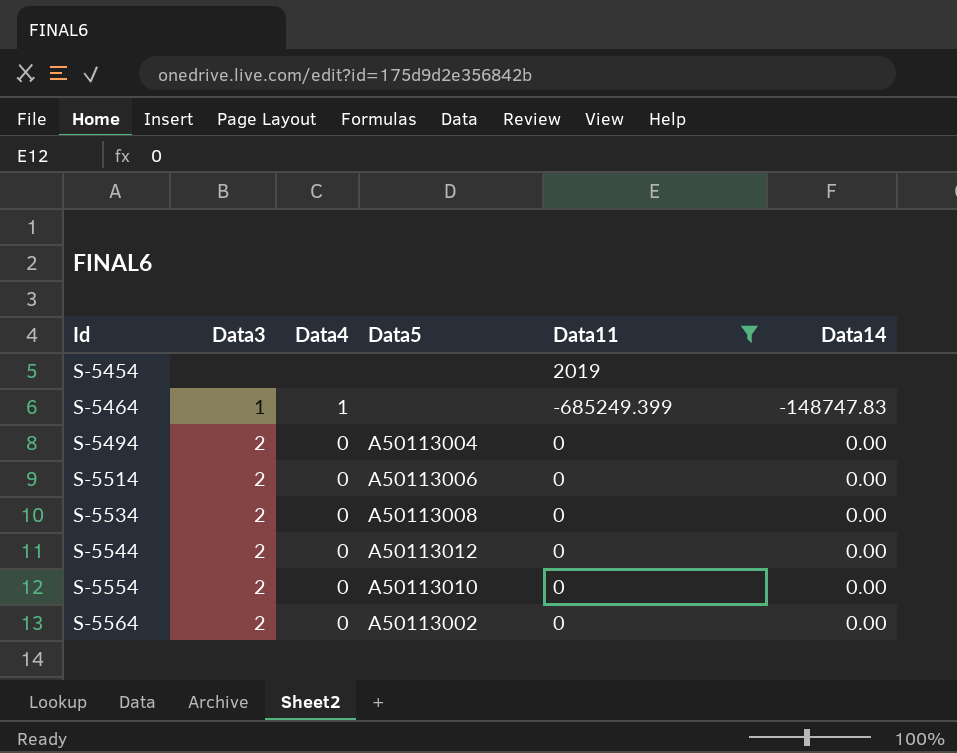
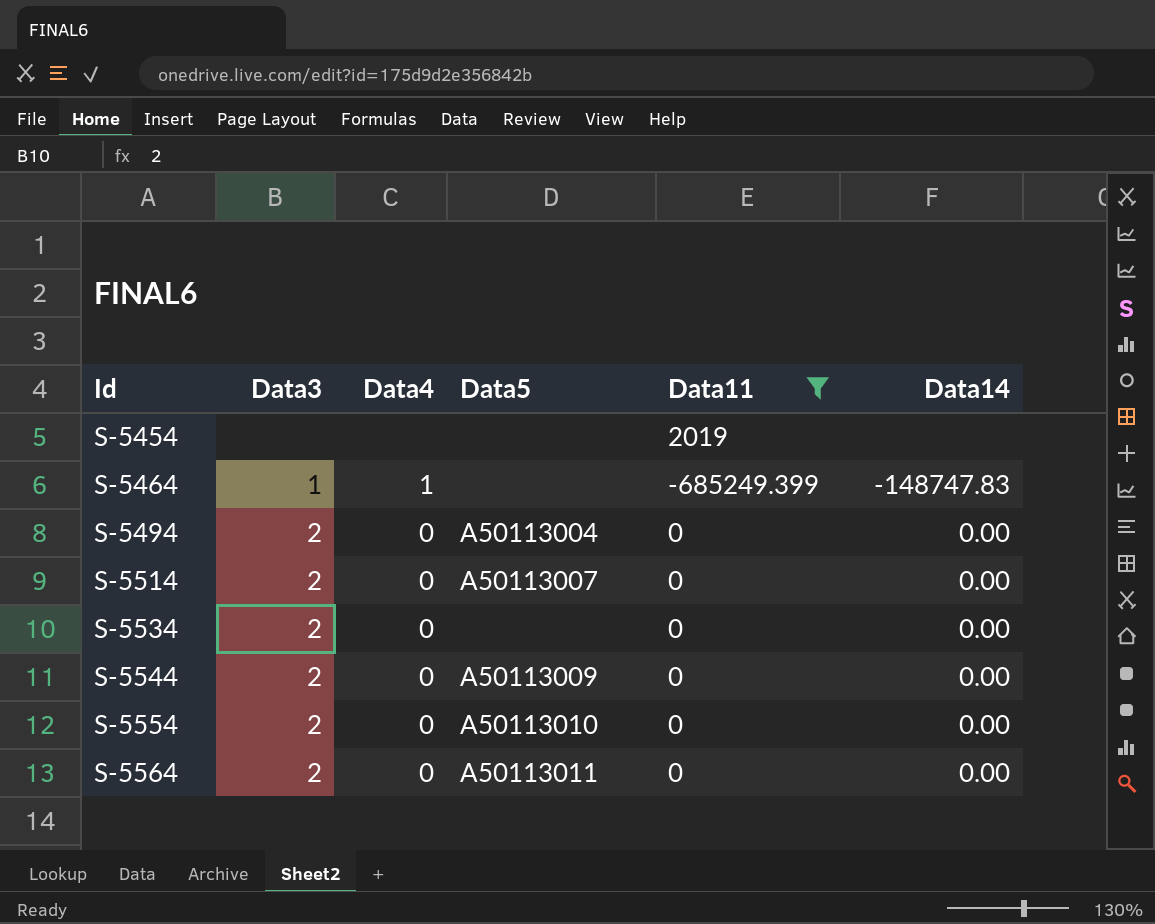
S-5514 | Data5: A50113006 -> A50113007
S-5534 | Data5: A50113008 -> none
S-5544 | Data5: A50113012 -> A50113009
S-5564 | Data5: A50113002 -> A50113011

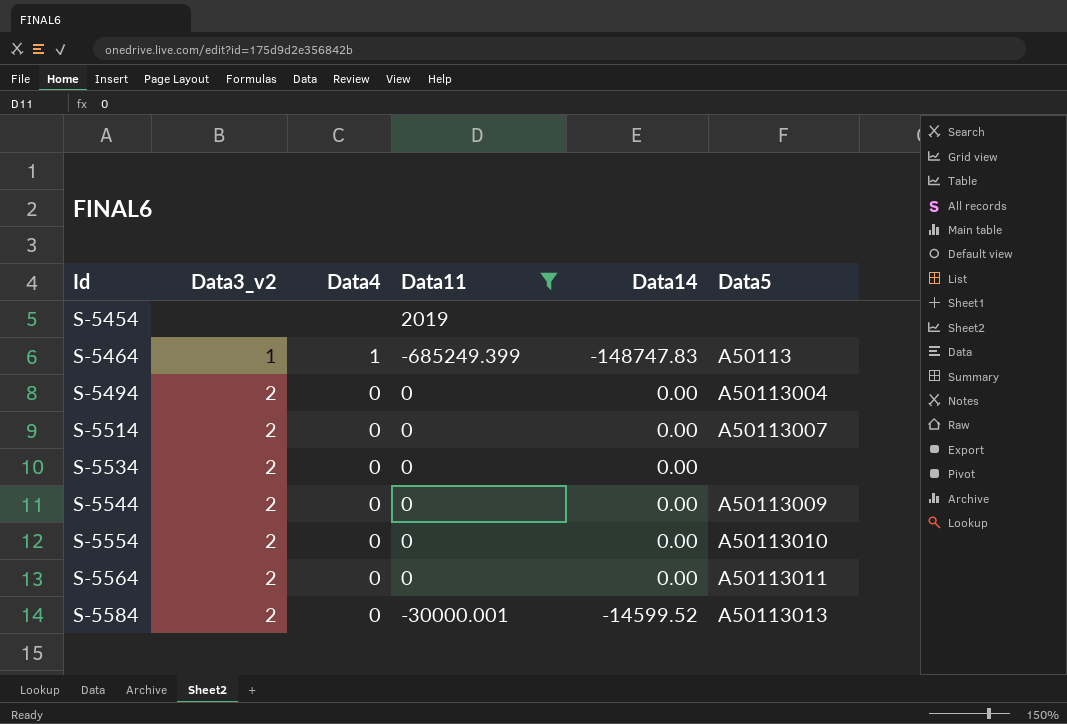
column name: Data3 -> Data3_v2
column Data5 | position: 4 -> 6
S-5464 | Data5: none -> A50113
row S-5584: none -> 2 | 0 | -30000.001 | -14599.52 | A50113013

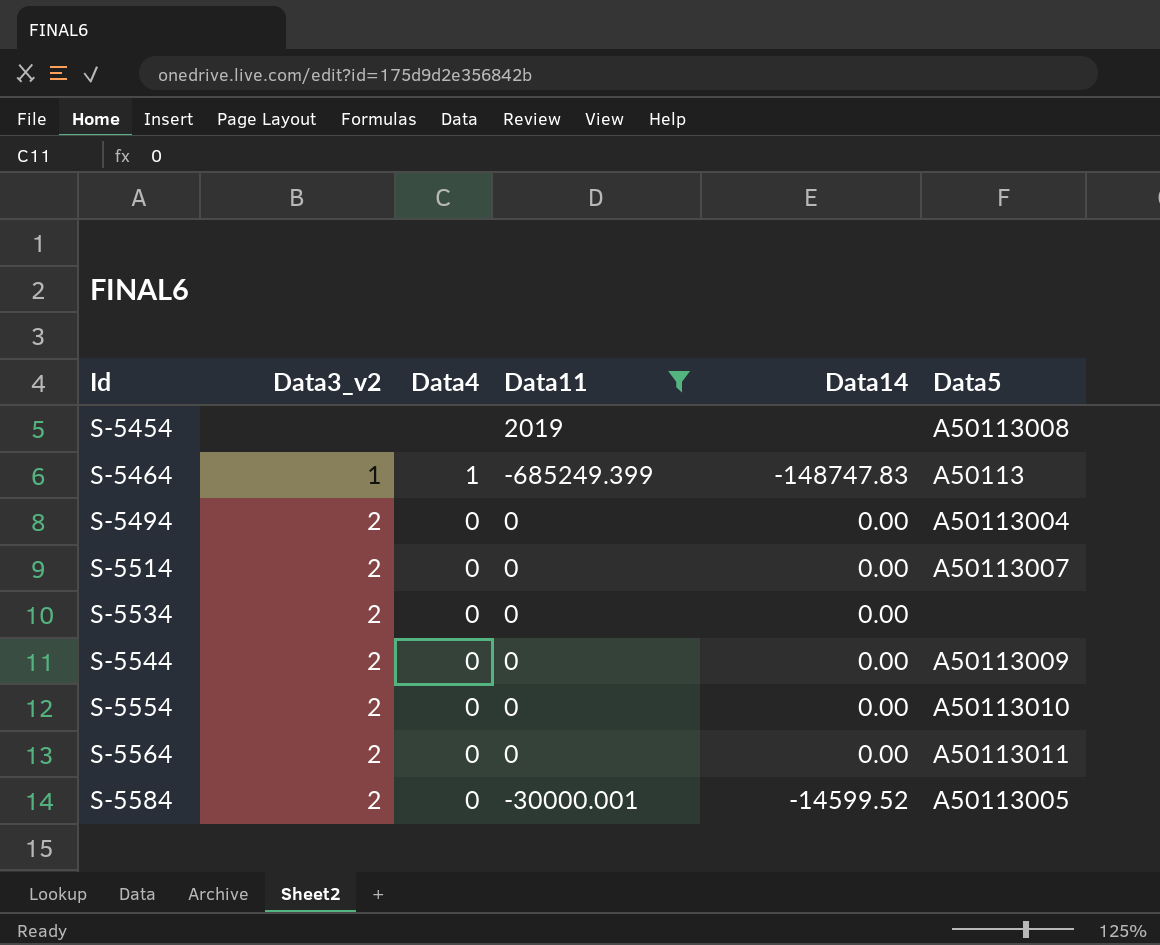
S-5454 | Data5: none -> A50113008
S-5584 | Data5: A50113013 -> A50113005

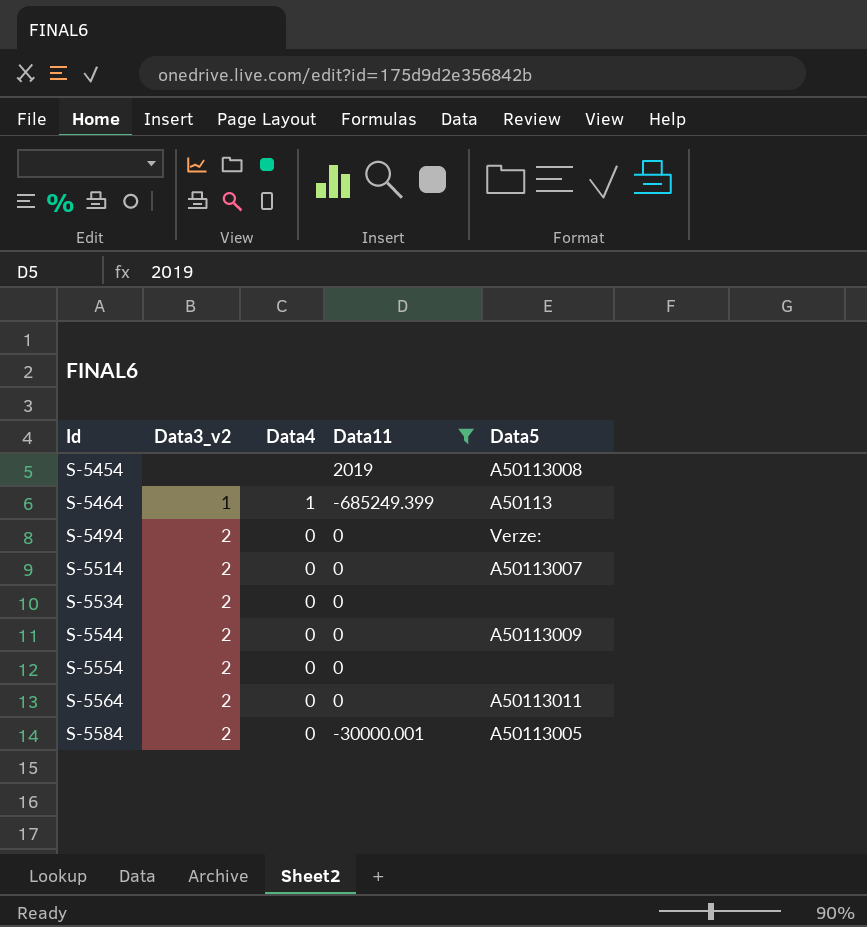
column Data14 | position: 5 -> none
S-5494 | Data5: A50113004 -> Verze:
S-5554 | Data5: A50113010 -> none

